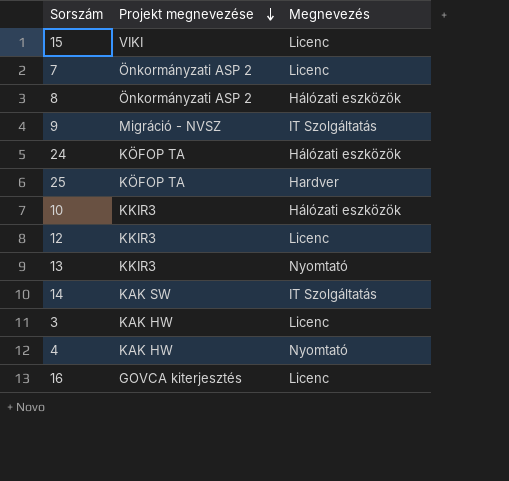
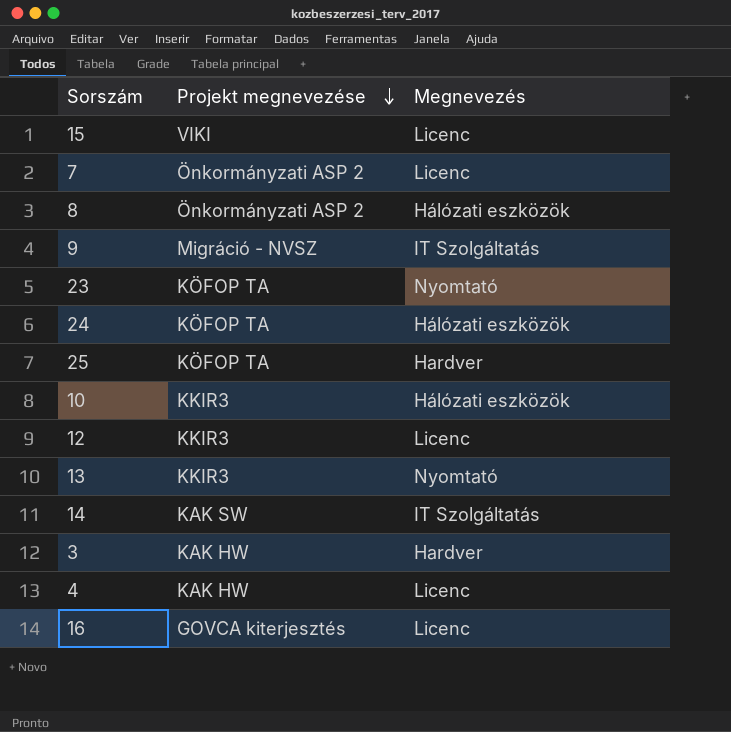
row 23: none -> KÖFOP TA | Nyomtató
3 | Megnevezés: Licenc -> Hardver
4 | Megnevezés: Nyomtató -> Licenc

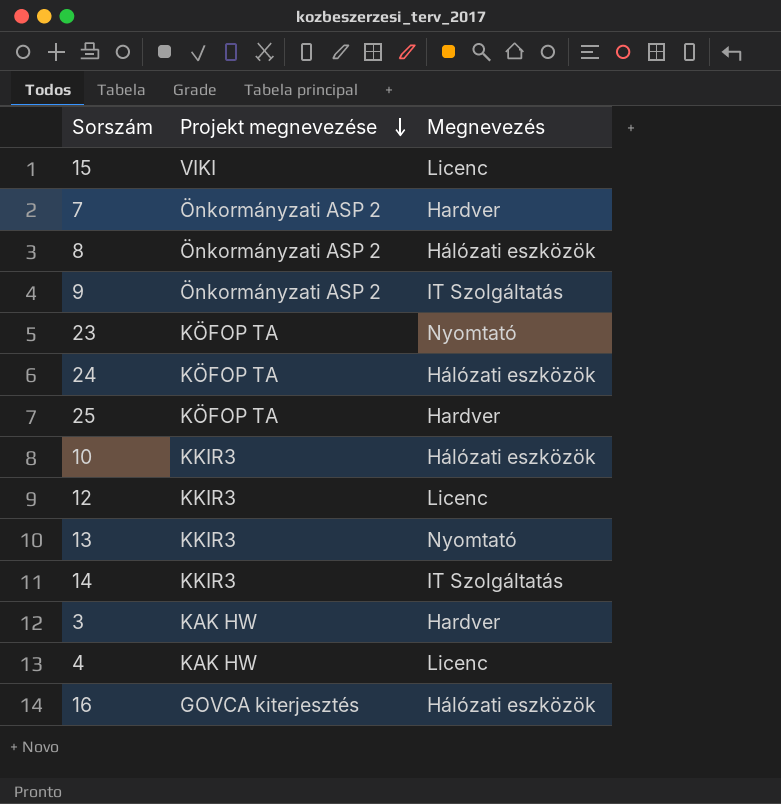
7 | Megnevezés: Licenc -> Hardver
9 | Projekt megnevezése: Migráció - NVSZ -> Önkormányzati ASP 2
14 | Projekt megnevezése: KAK SW -> KKIR3
16 | Megnevezés: Licenc -> Hálózati eszközök

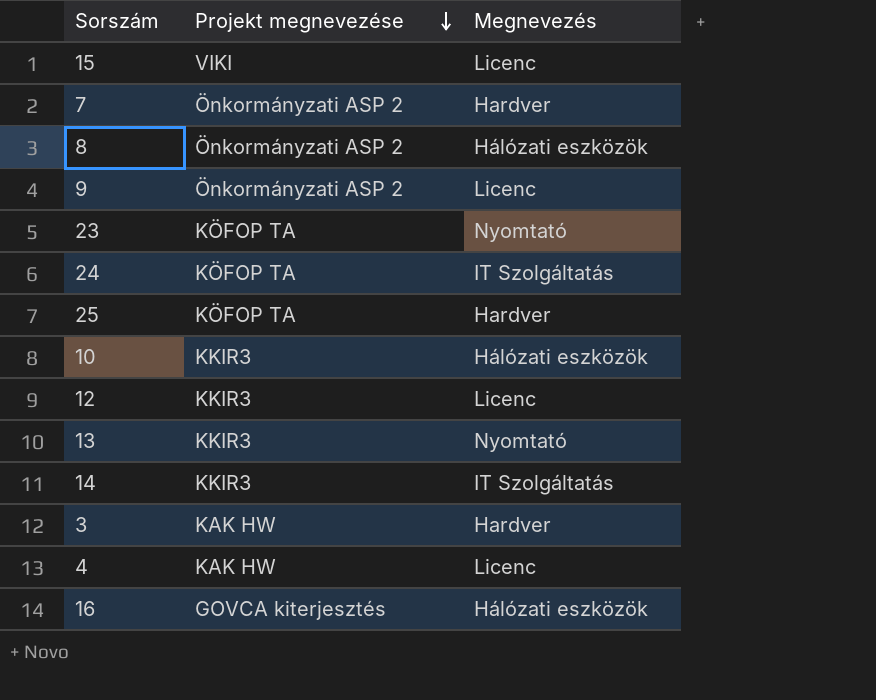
9 | Megnevezés: IT Szolgáltatás -> Licenc
24 | Megnevezés: Hálózati eszközök -> IT Szolgáltatás

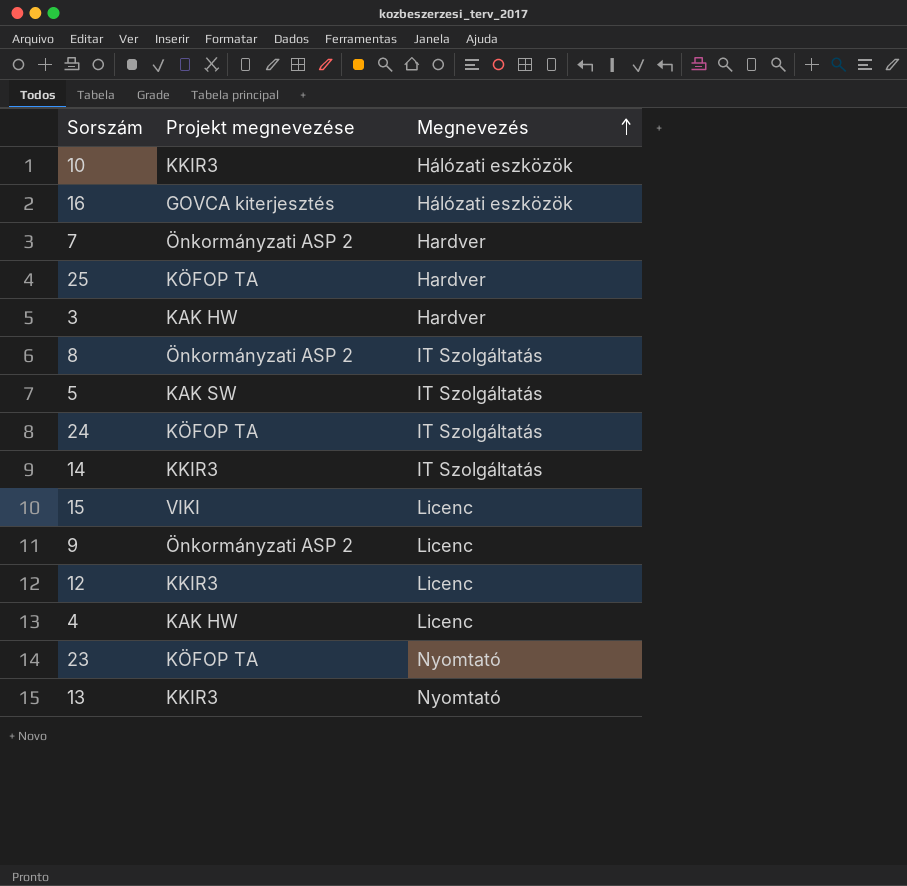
row order: Projekt megnevezése descending -> Megnevezés ascending
8 | Megnevezés: Hálózati eszközök -> IT Szolgáltatás
row 5: none -> KAK SW | IT Szolgáltatás

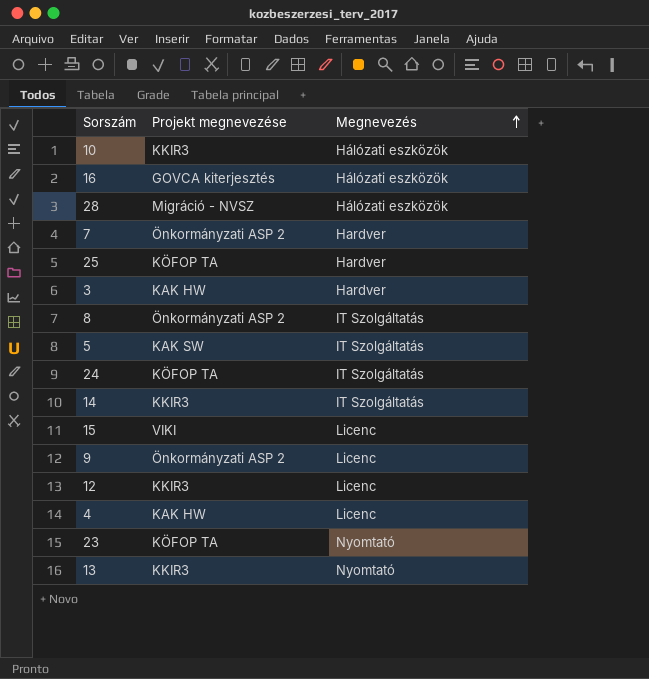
row 28: none -> Migráció - NVSZ | Hálózati eszközök

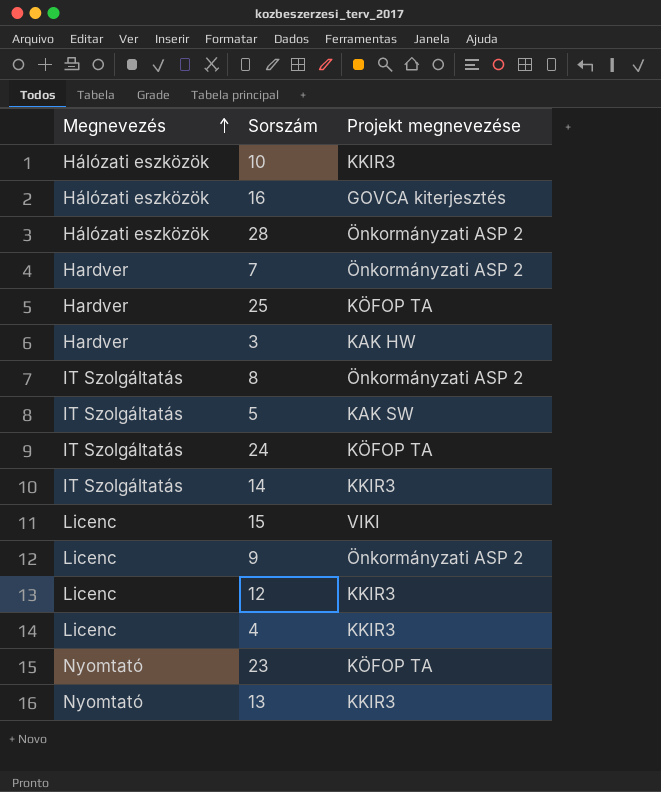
column Megnevezés | position: 3 -> 1
28 | Projekt megnevezése: Migráció - NVSZ -> Önkormányzati ASP 2
4 | Projekt megnevezése: KAK HW -> KKIR3

